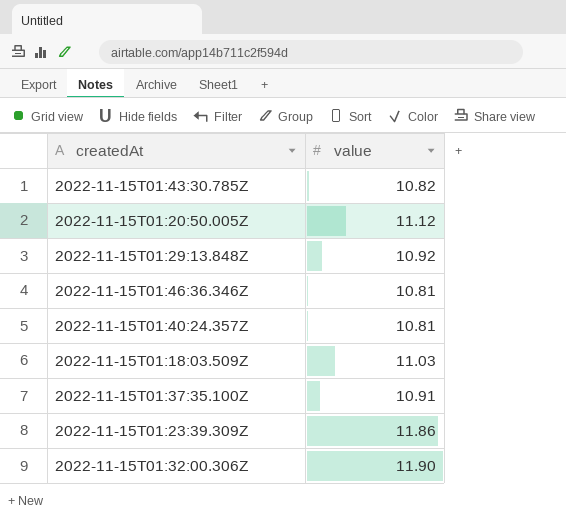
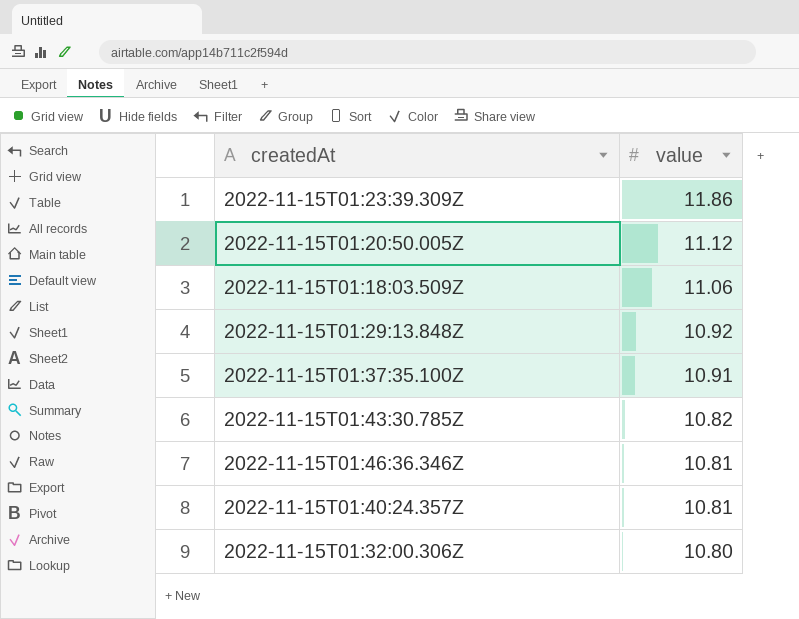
row order: none -> value descending
2022-11-15T01:18:03.509Z | value: 11.03 -> 11.06
2022-11-15T01:32:00.306Z | value: 11.90 -> 10.80

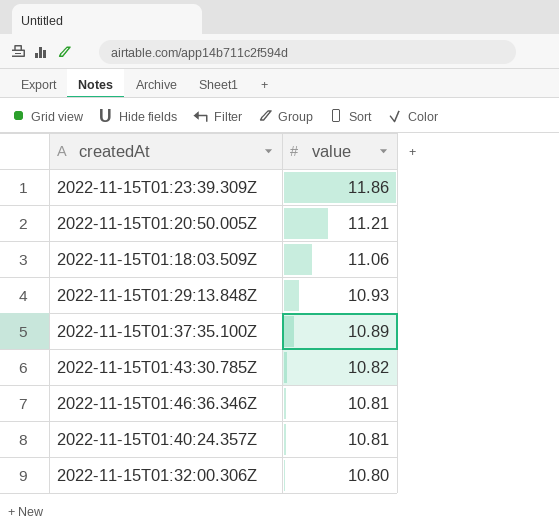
2022-11-15T01:20:50.005Z | value: 11.12 -> 11.21
2022-11-15T01:29:13.848Z | value: 10.92 -> 10.93
2022-11-15T01:37:35.100Z | value: 10.91 -> 10.89

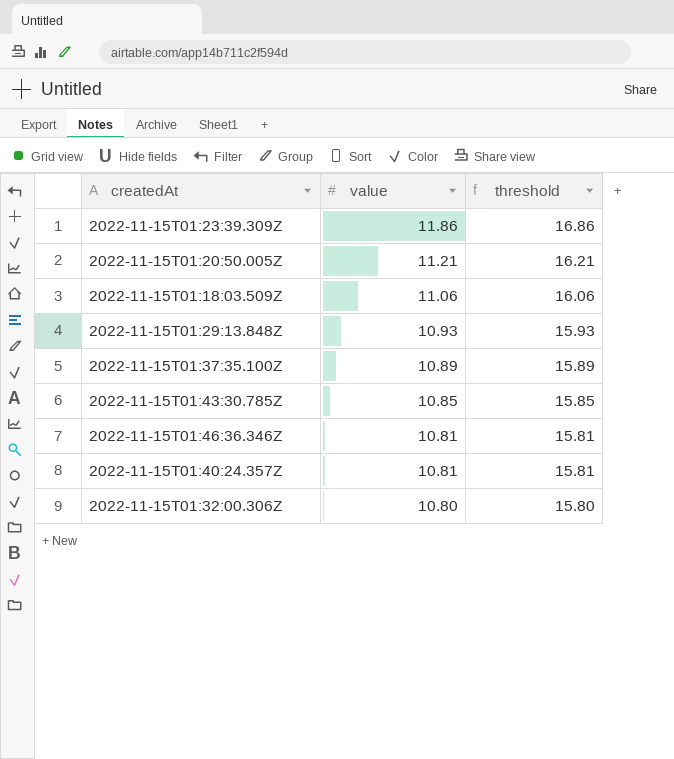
column threshold | formula: none -> [value] + 5
2022-11-15T01:43:30.785Z | value: 10.82 -> 10.85

